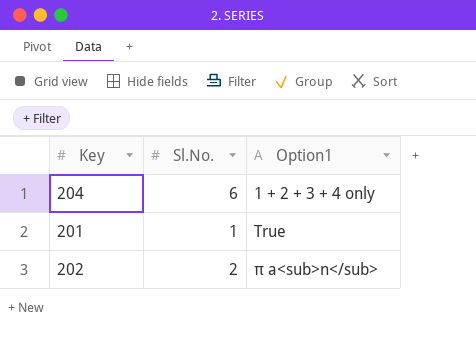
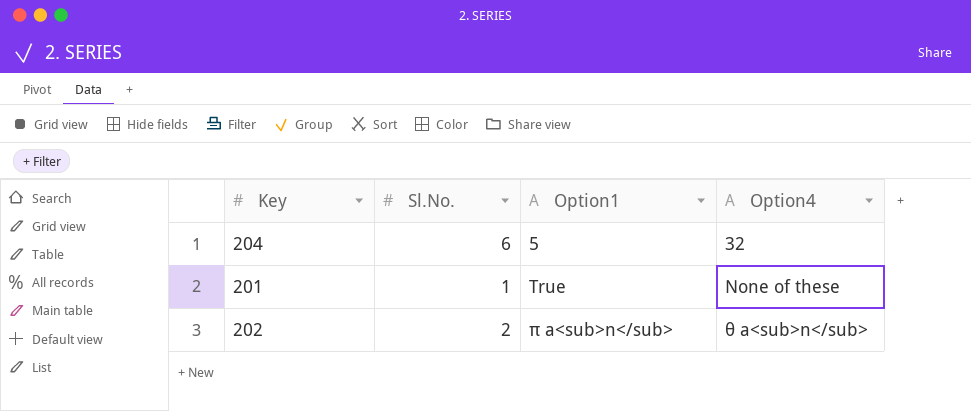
column Option4 | position: none -> 4
204 | Option1: 1 + 2 + 3 + 4 only -> 5

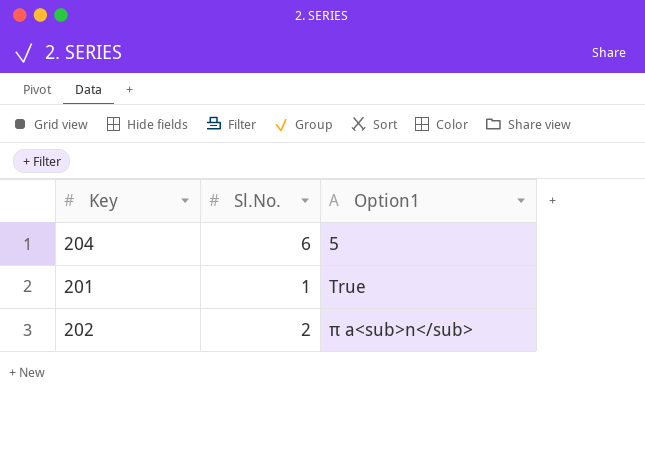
column Option4 | position: 4 -> none

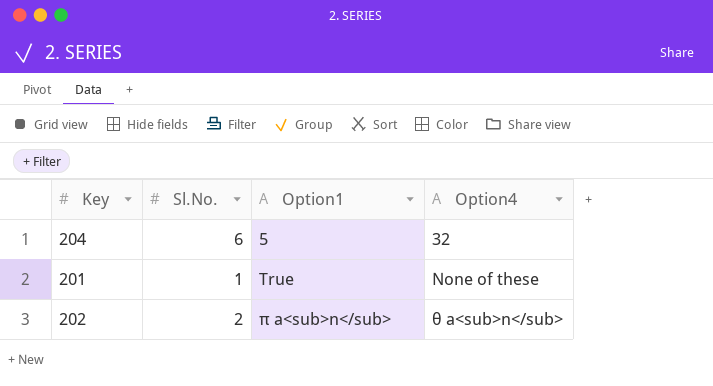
column Option4 | position: none -> 4

